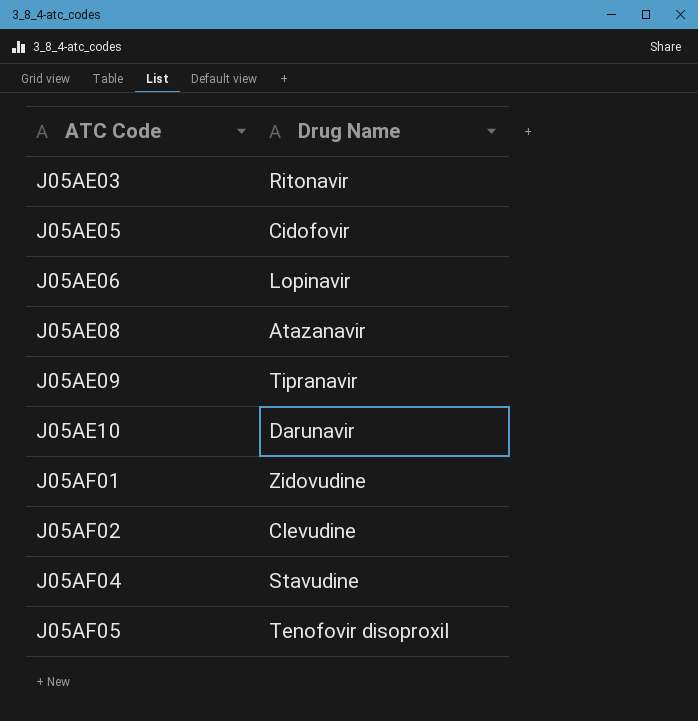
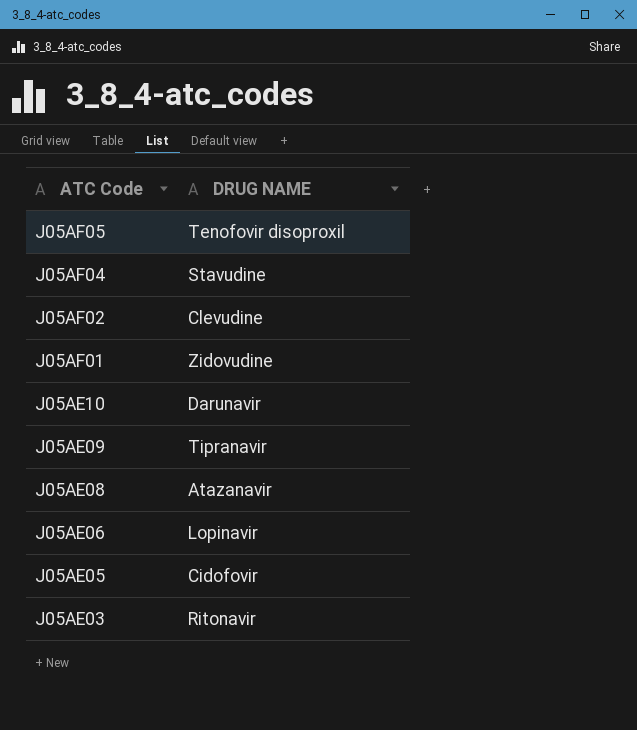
row order: ATC Code ascending -> ATC Code descending
column name: Drug Name -> DRUG NAME

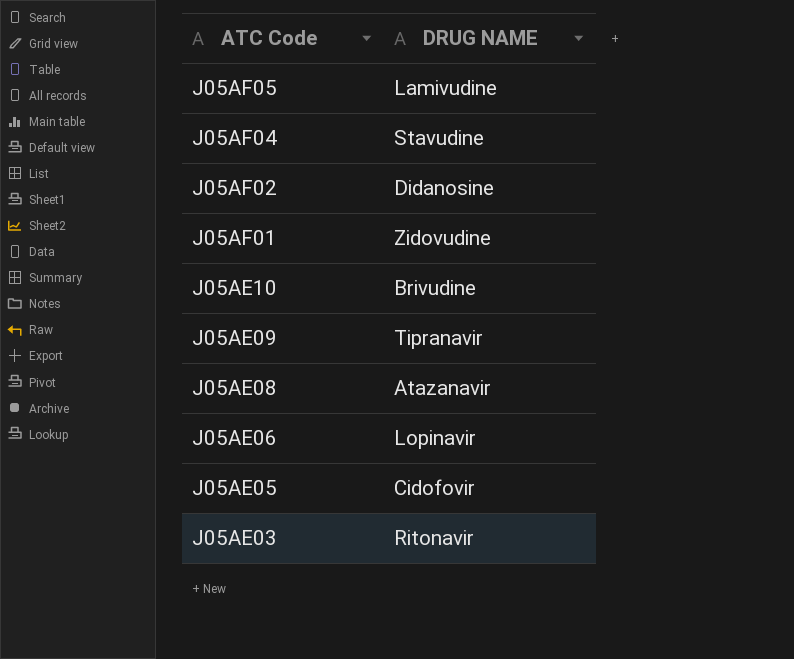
J05AF05 | DRUG NAME: Tenofovir disoproxil -> Lamivudine
J05AF02 | DRUG NAME: Clevudine -> Didanosine
J05AE10 | DRUG NAME: Darunavir -> Brivudine

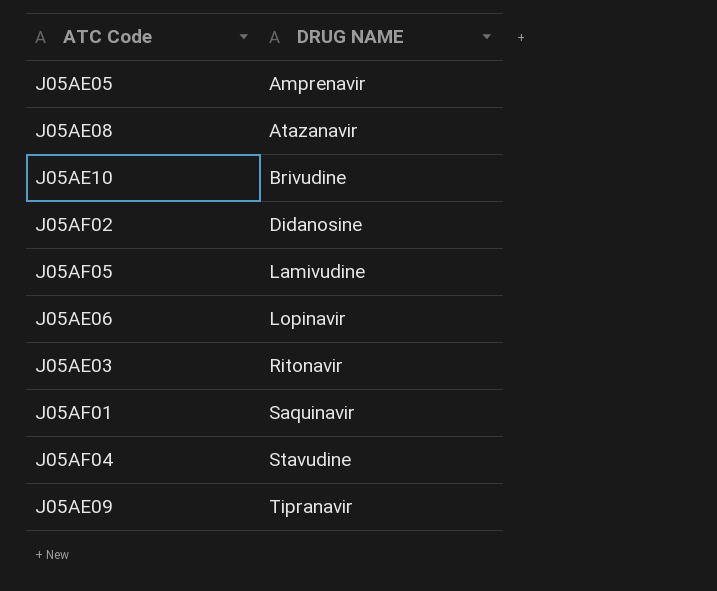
row order: ATC Code descending -> DRUG NAME ascending
J05AE05 | DRUG NAME: Cidofovir -> Amprenavir
J05AF01 | DRUG NAME: Zidovudine -> Saquinavir

